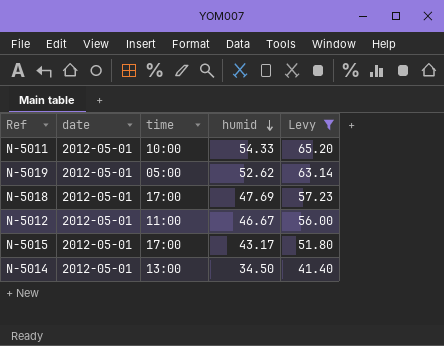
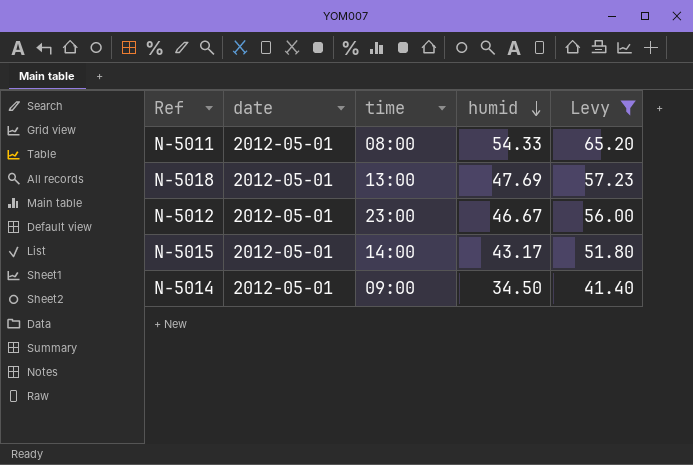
row N-5019: 2012-05-01 | 05:00 | 52.62 | 63.14 -> none
N-5011 | time: 10:00 -> 08:00
N-5018 | time: 17:00 -> 13:00
N-5012 | time: 11:00 -> 23:00
N-5015 | time: 17:00 -> 14:00
N-5014 | time: 13:00 -> 09:00

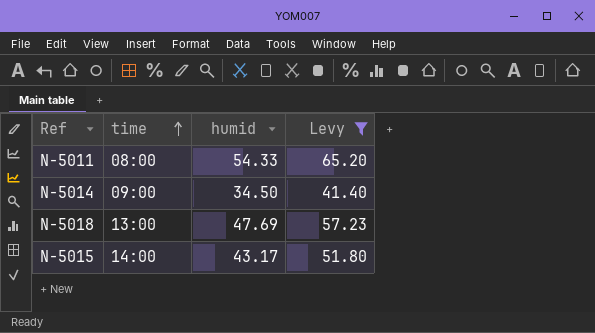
row order: humid descending -> time ascending
column date | position: 2 -> none
row N-5012: 2012-05-01 | 23:00 | 46.67 | 56.00 -> none

